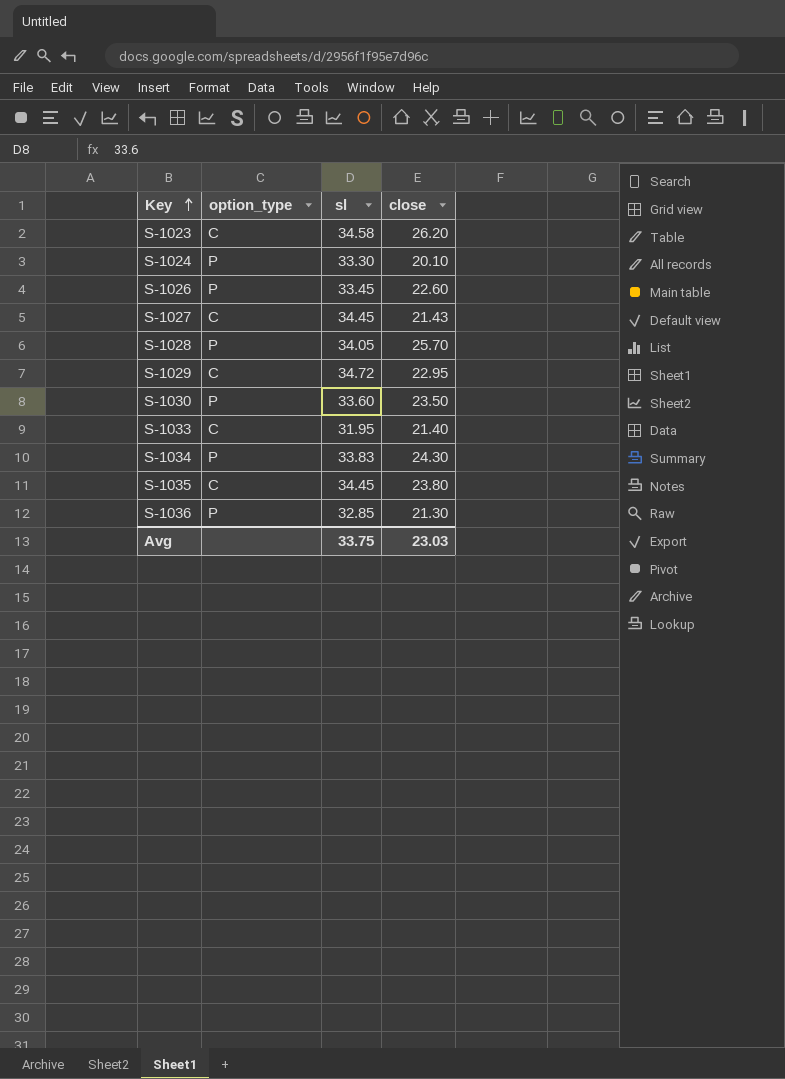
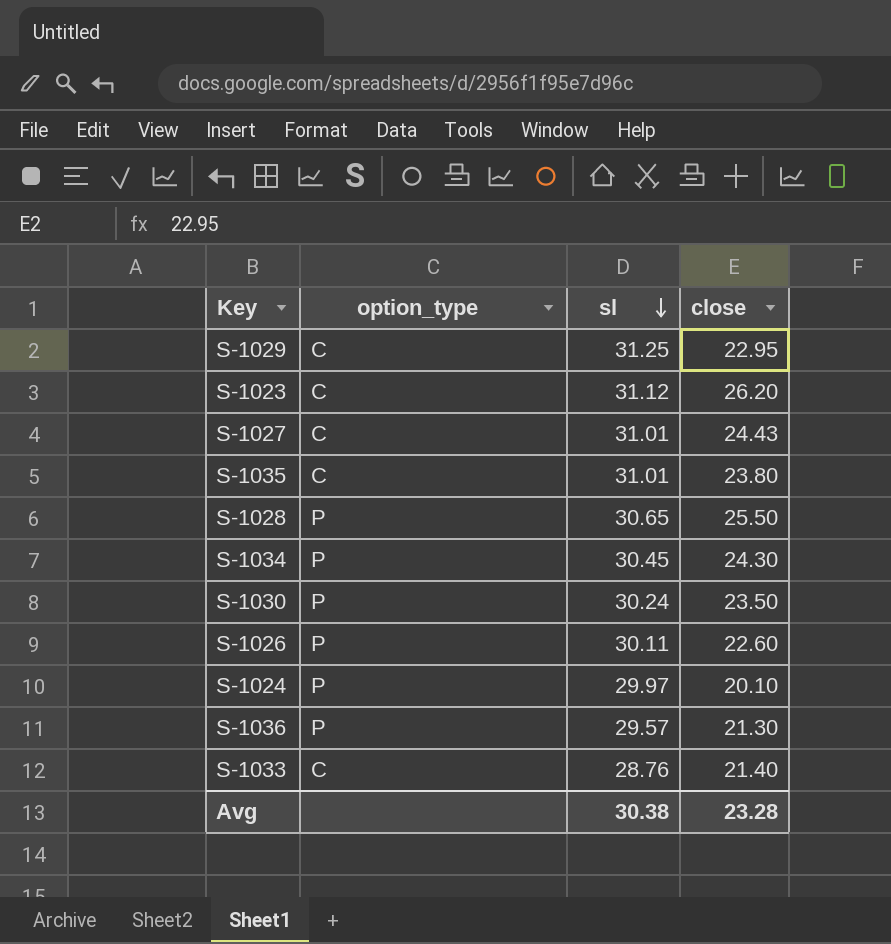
row order: Key ascending -> sl descending
S-1029 | sl: 34.72 -> 31.25
S-1023 | sl: 34.58 -> 31.12
S-1027 | sl: 34.45 -> 31.01
S-1027 | close: 21.43 -> 24.43
S-1035 | sl: 34.45 -> 31.01
S-1028 | sl: 34.05 -> 30.65
S-1028 | close: 25.70 -> 25.50
S-1034 | sl: 33.83 -> 30.45
S-1030 | sl: 33.60 -> 30.24
S-1026 | sl: 33.45 -> 30.11
S-1024 | sl: 33.30 -> 29.97
S-1036 | sl: 32.85 -> 29.57
S-1033 | sl: 31.95 -> 28.76
Avg | sl: 33.75 -> 30.38
Avg | close: 23.03 -> 23.28

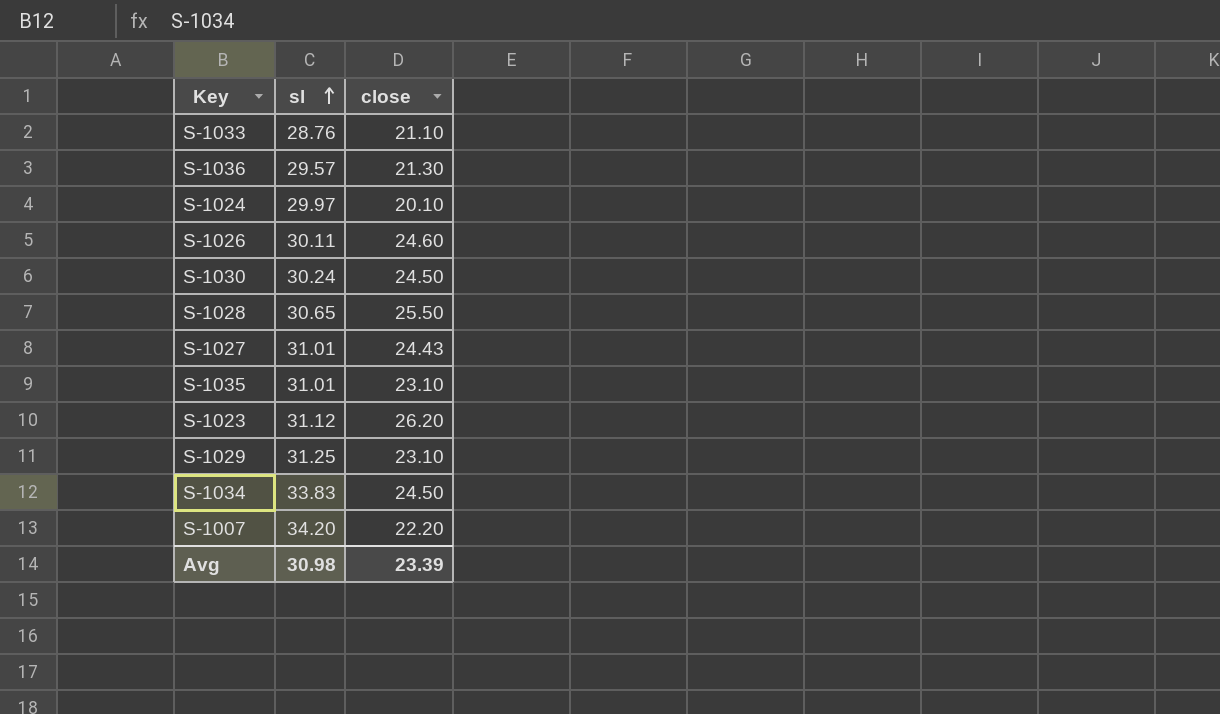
row order: sl descending -> sl ascending
column option_type | position: 2 -> none
S-1033 | close: 21.40 -> 21.10
S-1026 | close: 22.60 -> 24.60
S-1030 | close: 23.50 -> 24.50
S-1035 | close: 23.80 -> 23.10
S-1029 | close: 22.95 -> 23.10
S-1034 | sl: 30.45 -> 33.83
S-1034 | close: 24.30 -> 24.50
row S-1007: none -> 34.20 | 22.20
Avg | sl: 30.38 -> 30.98
Avg | close: 23.28 -> 23.39

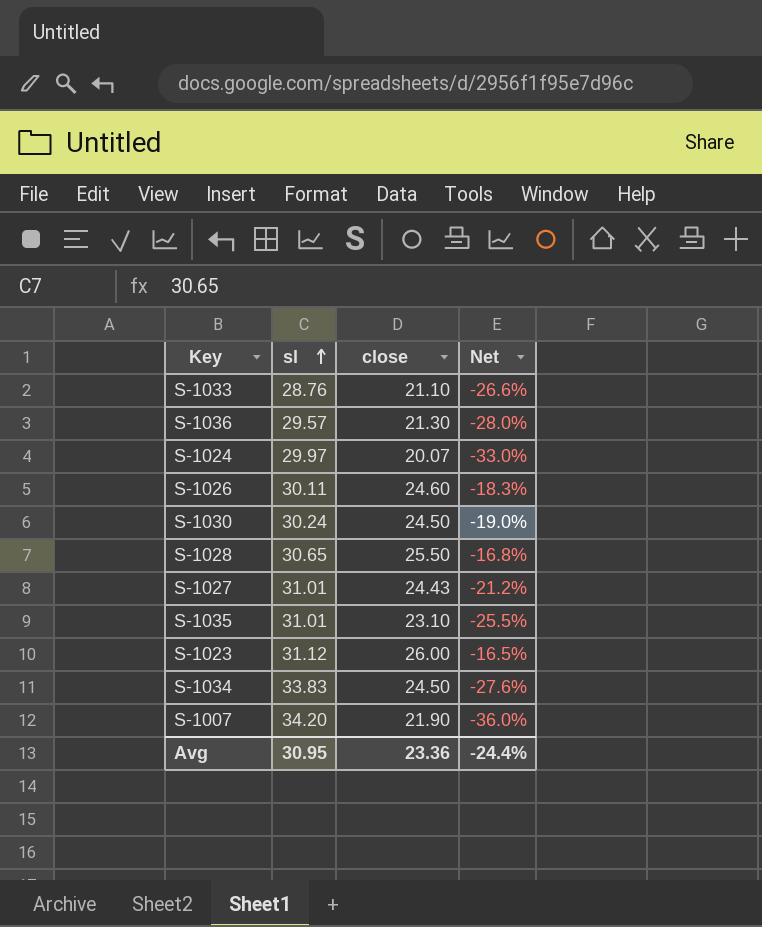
column Net | formula: none -> ([close] - [sl]) / [sl]
row S-1029: 31.25 | 23.10 -> none
S-1024 | close: 20.10 -> 20.07
S-1023 | close: 26.20 -> 26.00
S-1007 | close: 22.20 -> 21.90
Avg | sl: 30.98 -> 30.95
Avg | close: 23.39 -> 23.36

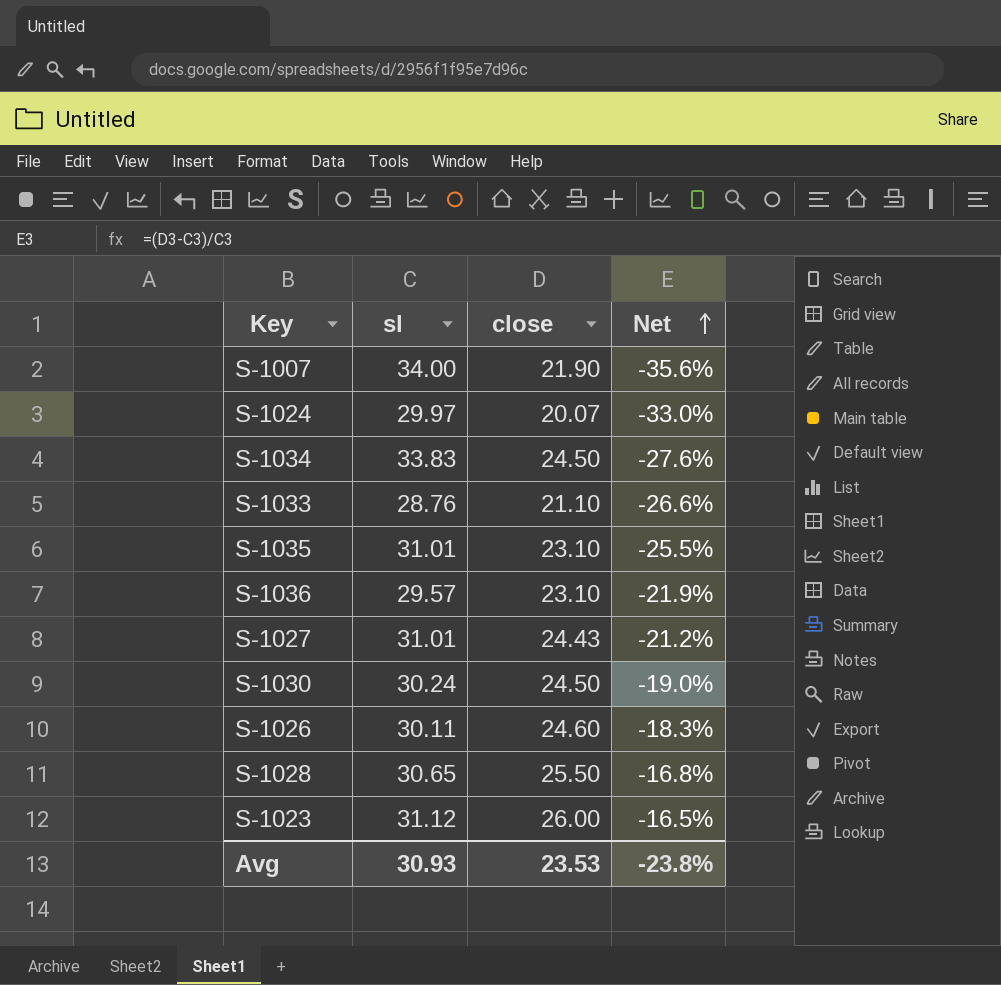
row order: sl ascending -> Net ascending
S-1007 | sl: 34.20 -> 34.00
S-1007 | Net: -36.0% -> -35.6%
S-1036 | close: 21.30 -> 23.10
S-1036 | Net: -28.0% -> -21.9%
Avg | sl: 30.95 -> 30.93
Avg | close: 23.36 -> 23.53
Avg | Net: -24.4% -> -23.8%

